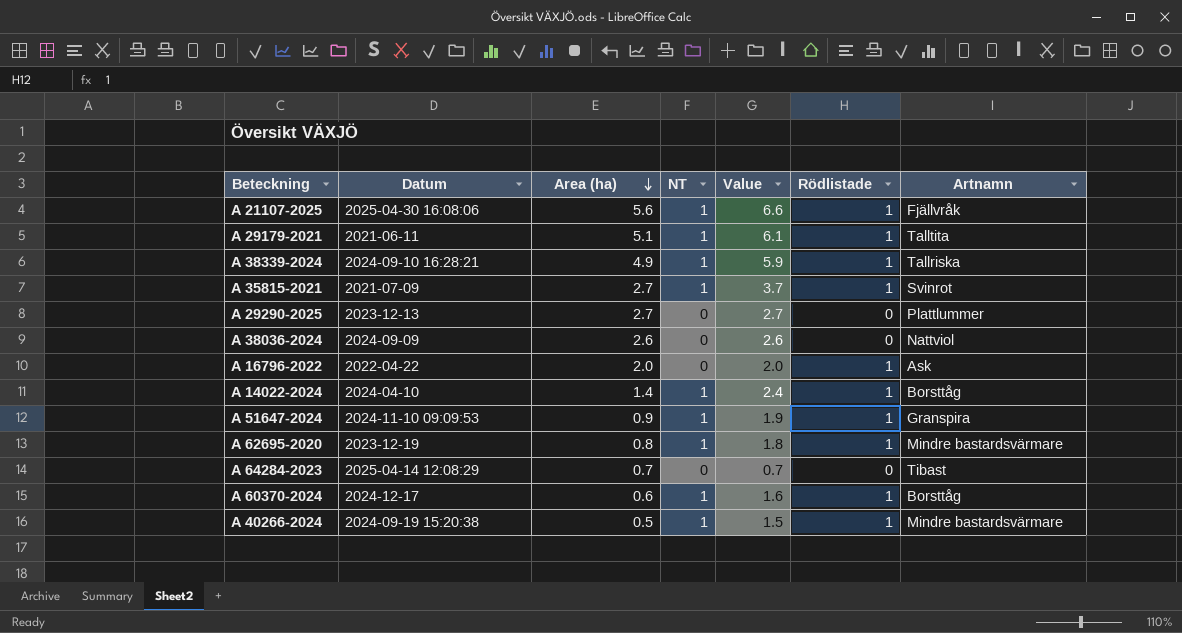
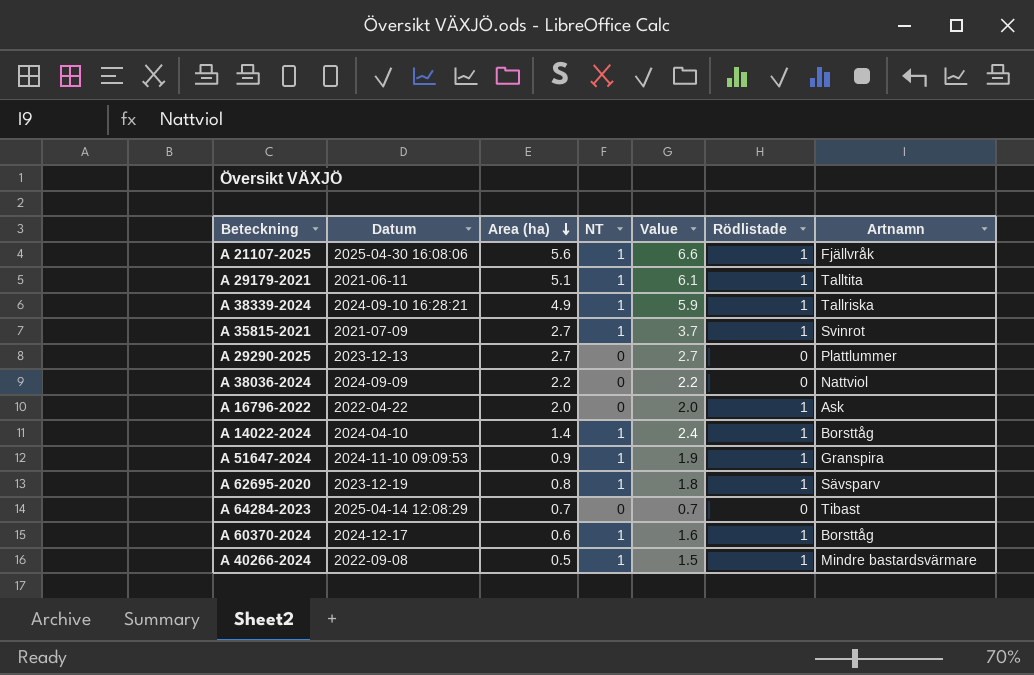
A 38036-2024 | Area (ha): 2.6 -> 2.2
A 38036-2024 | Value: 2.6 -> 2.2
A 62695-2020 | Artnamn: Mindre bastardsvärmare -> Sävsparv
A 40266-2024 | Datum: 2024-09-19 15:20:38 -> 2022-09-08

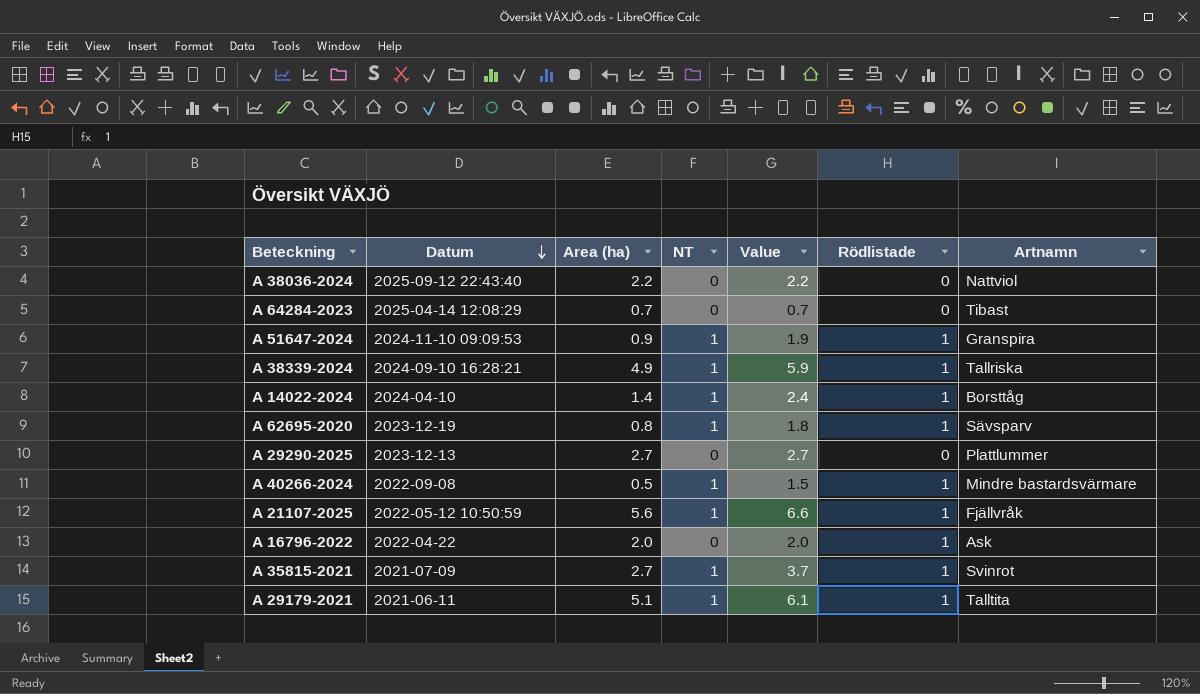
row order: Area (ha) descending -> Datum descending
row A 60370-2024: 2024-12-17 | 0.6 | 1 | 1.6 | 1 | Borsttåg -> none
A 38036-2024 | Datum: 2024-09-09 -> 2025-09-12 22:43:40
A 21107-2025 | Datum: 2025-04-30 16:08:06 -> 2022-05-12 10:50:59

